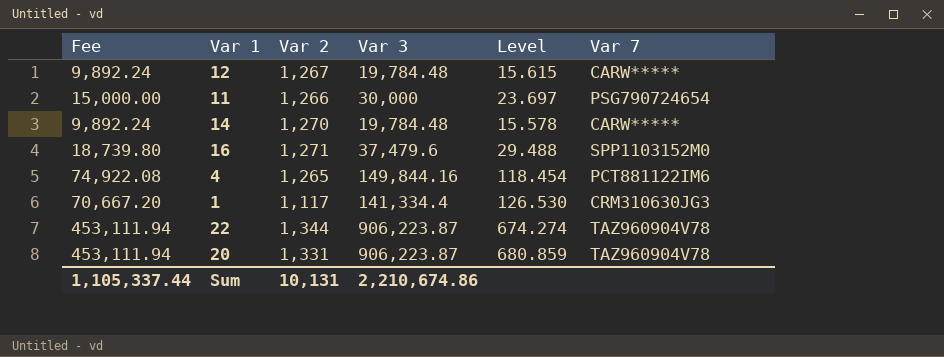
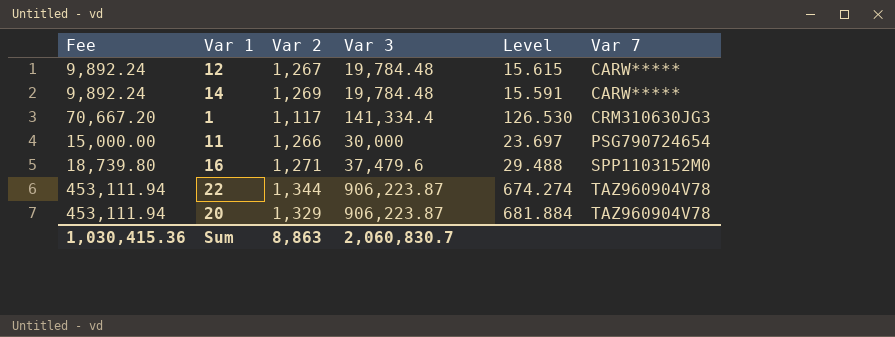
row order: none -> Var 7 ascending
row 4: 74,922.08 | 1,265 | 149,844.16 | 118.454 | PCT881122IM6 -> none
14 | Var 2: 1,270 -> 1,269
14 | Level: 15.578 -> 15.591
20 | Var 2: 1,331 -> 1,329
20 | Level: 680.859 -> 681.884
Sum | Fee: 1,105,337.44 -> 1,030,415.36
Sum | Var 2: 10,131 -> 8,863
Sum | Var 3: 2,210,674.86 -> 2,060,830.7

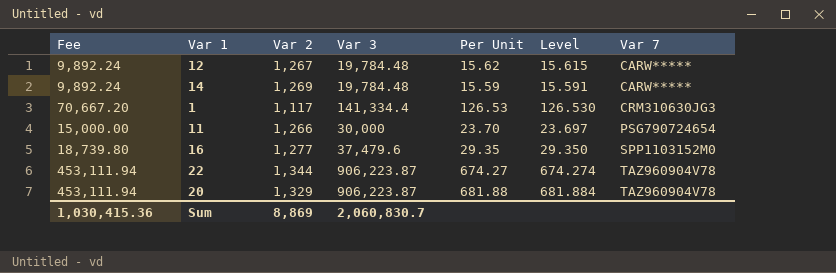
column Per Unit | formula: none -> [Var 3] / [Var 2]
16 | Var 2: 1,271 -> 1,277
16 | Level: 29.488 -> 29.350
Sum | Var 2: 8,863 -> 8,869

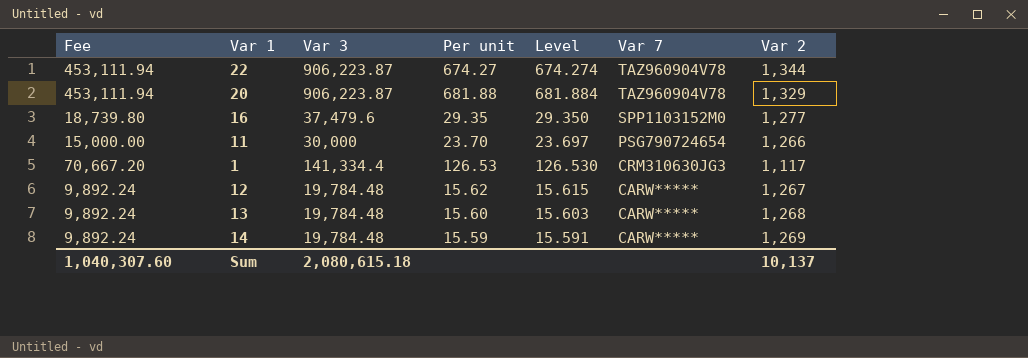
row order: Var 7 ascending -> Var 7 descending
column name: Per Unit -> Per unit
column Var 2 | position: 3 -> 7
row 13: none -> 9,892.24 | 19,784.48 | 15.60 | 15.603 | CARW***** | 1,268
Sum | Fee: 1,030,415.36 -> 1,040,307.60
Sum | Var 3: 2,060,830.7 -> 2,080,615.18
Sum | Var 2: 8,869 -> 10,137

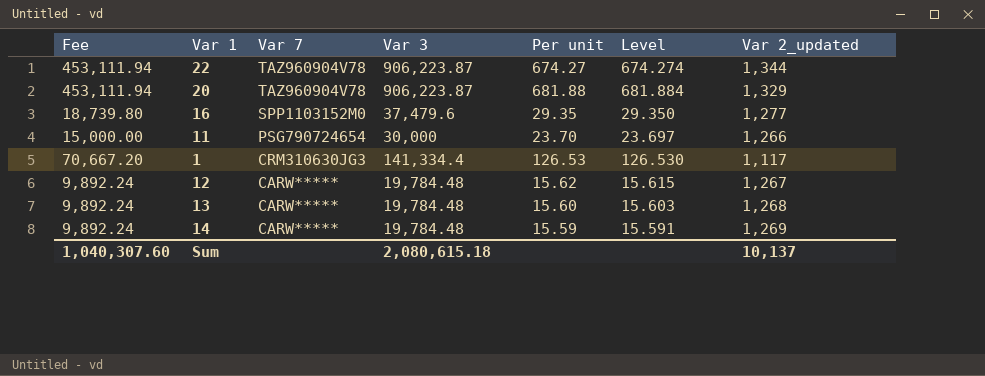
column Var 7 | position: 6 -> 3
column name: Var 2 -> Var 2_updated

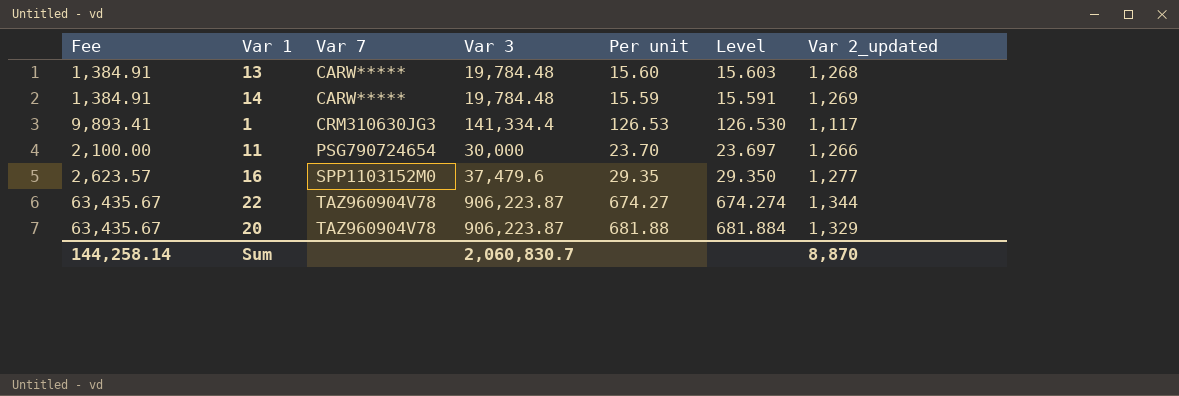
row order: Var 7 descending -> Var 7 ascending
column Fee | formula: [Var 3] * 0.5 -> [Var 3] * 0.07
row 12: 9,892.24 | CARW***** | 19,784.48 | 15.62 | 15.615 | 1,267 -> none
Sum | Fee: 1,040,307.60 -> 144,258.14
Sum | Var 3: 2,080,615.18 -> 2,060,830.7
Sum | Var 2_updated: 10,137 -> 8,870

